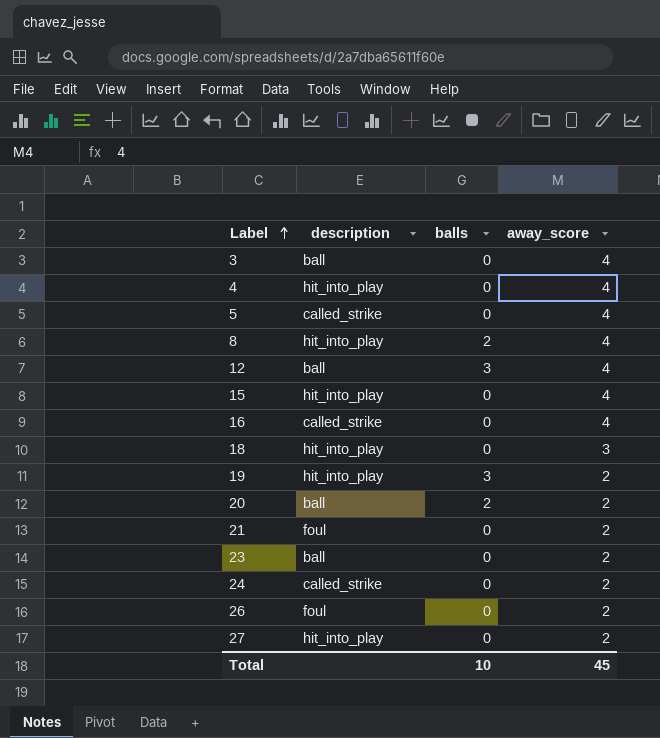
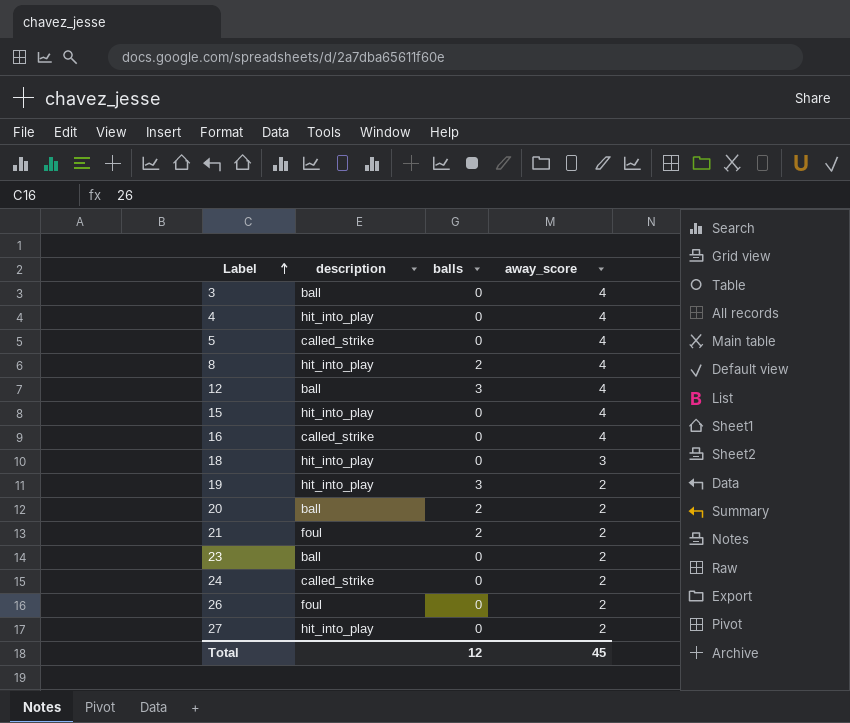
21 | balls: 0 -> 2
Total | balls: 10 -> 12

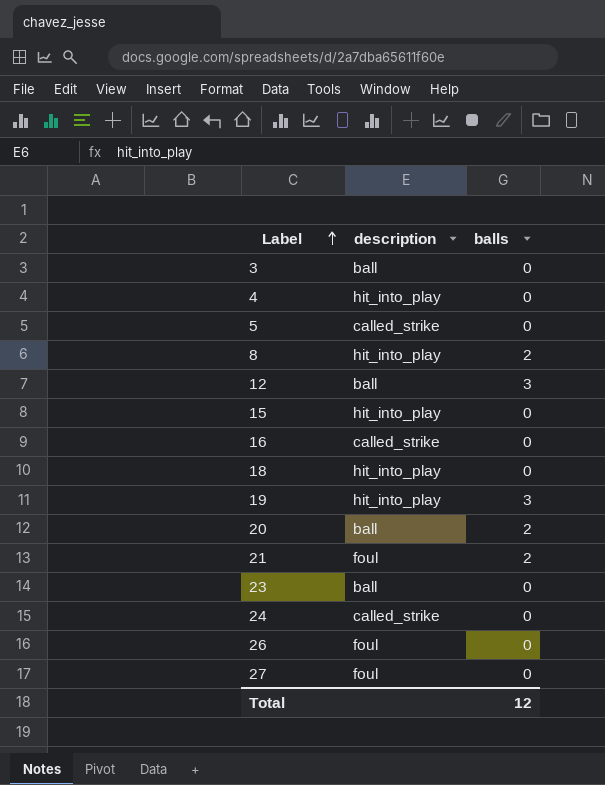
column away_score | position: 4 -> none
27 | description: hit_into_play -> foul

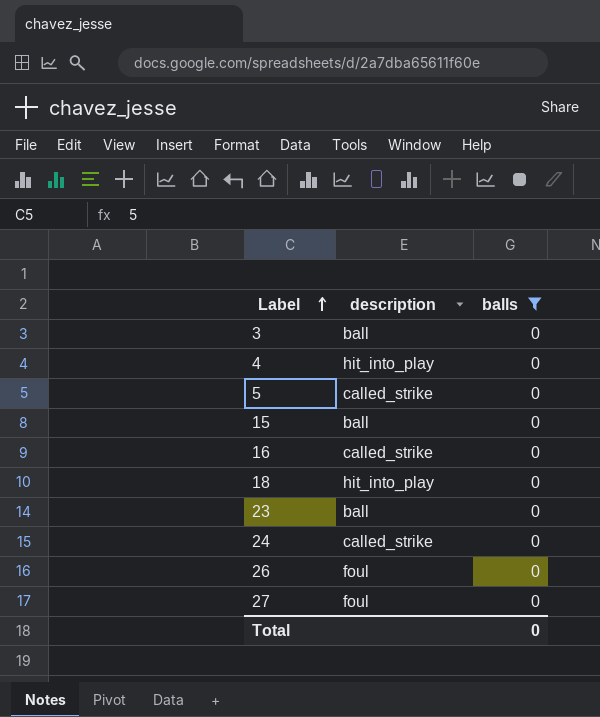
filter: none -> balls = 0
15 | description: hit_into_play -> ball
Total | balls: 12 -> 0

